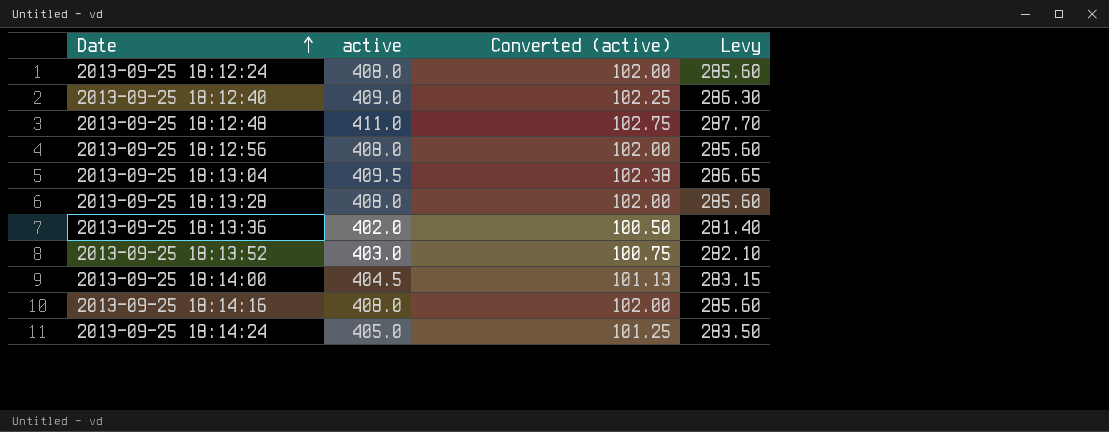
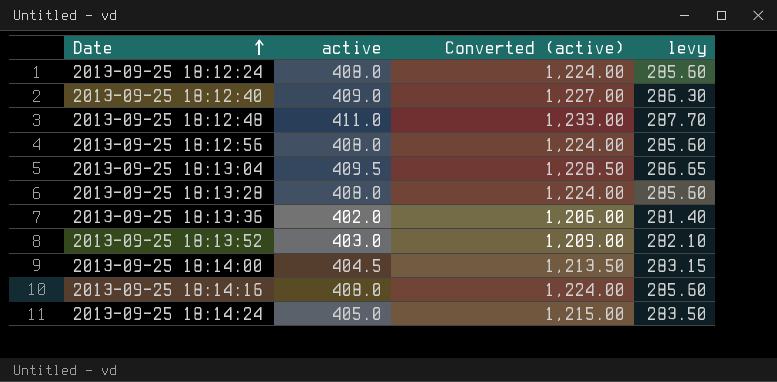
column Converted (active) | formula: [active] * 0.25 -> [active] * 3
column name: Levy -> levy

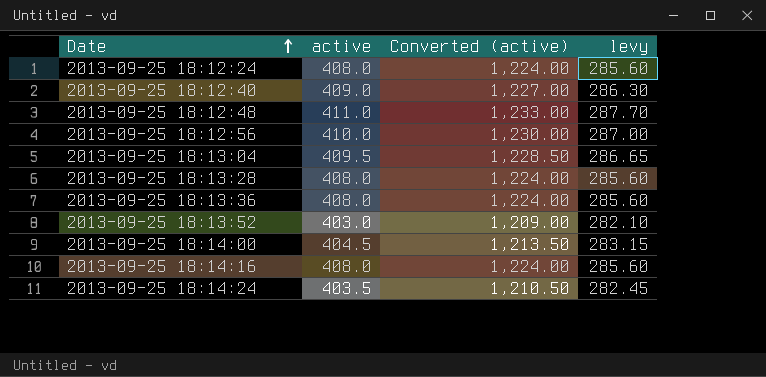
2013-09-25 18:12:56 | active: 408.0 -> 410.0
2013-09-25 18:12:56 | Converted (active): 1,224.00 -> 1,230.00
2013-09-25 18:12:56 | levy: 285.60 -> 287.00
2013-09-25 18:13:36 | active: 402.0 -> 408.0
2013-09-25 18:13:36 | Converted (active): 1,206.00 -> 1,224.00
2013-09-25 18:13:36 | levy: 281.40 -> 285.60
2013-09-25 18:14:24 | active: 405.0 -> 403.5
2013-09-25 18:14:24 | Converted (active): 1,215.00 -> 1,210.50
2013-09-25 18:14:24 | levy: 283.50 -> 282.45

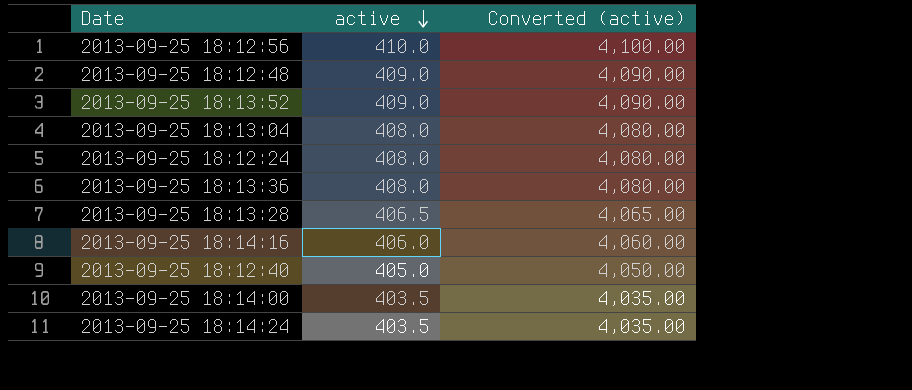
row order: Date ascending -> active descending
column levy | formula: [active] * 0.7 -> none
column Converted (active) | formula: [active] * 3 -> [active] * 10
2013-09-25 18:12:48 | active: 411.0 -> 409.0
2013-09-25 18:13:52 | active: 403.0 -> 409.0
2013-09-25 18:13:04 | active: 409.5 -> 408.0
2013-09-25 18:13:28 | active: 408.0 -> 406.5
2013-09-25 18:14:16 | active: 408.0 -> 406.0
2013-09-25 18:12:40 | active: 409.0 -> 405.0
2013-09-25 18:14:00 | active: 404.5 -> 403.5

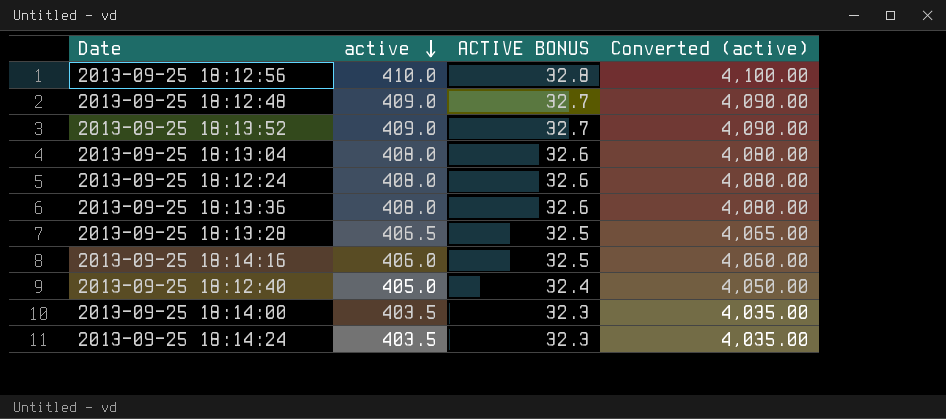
column ACTIVE BONUS | formula: none -> [active] * 0.08

